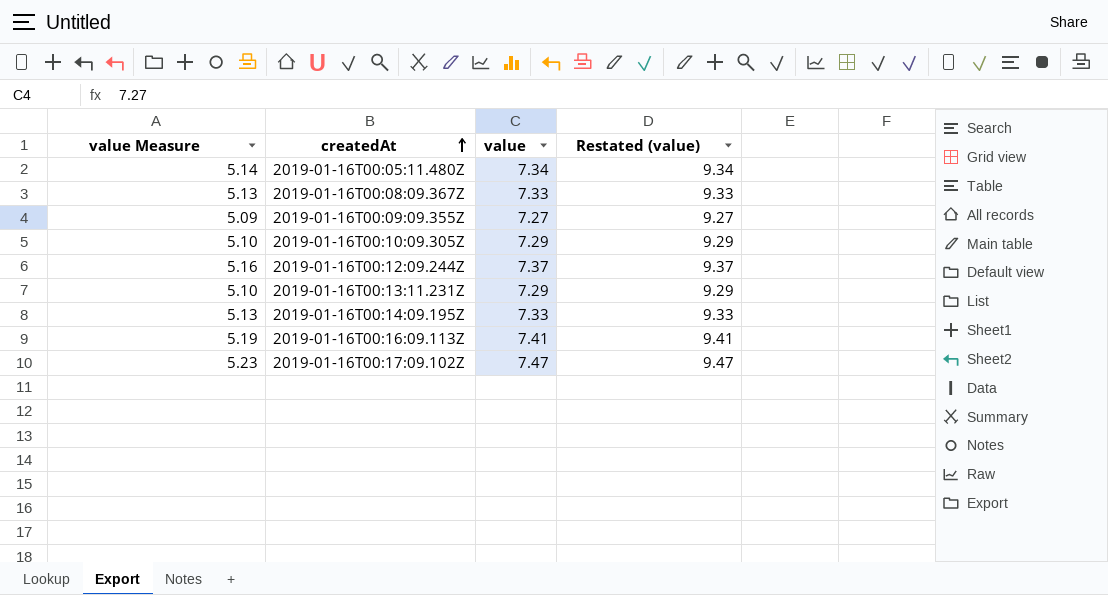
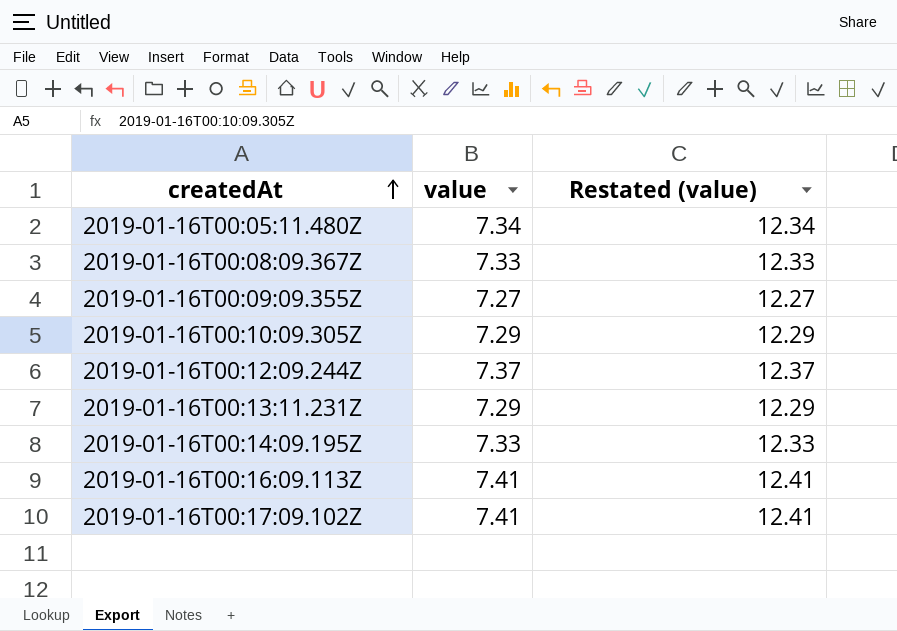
column value Measure | formula: [value] * 0.7 -> none
column Restated (value) | formula: [value] + 2 -> [value] + 5
2019-01-16T00:17:09.102Z | value: 7.47 -> 7.41

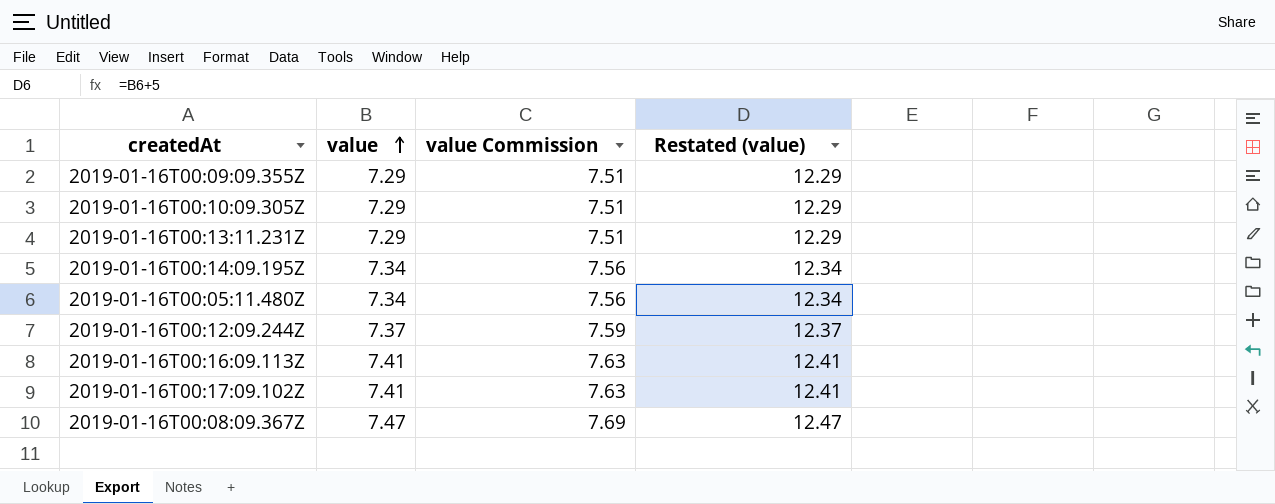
row order: createdAt ascending -> value ascending
column value Commission | formula: none -> [value] * 1.03
2019-01-16T00:09:09.355Z | value: 7.27 -> 7.29
2019-01-16T00:09:09.355Z | Restated (value): 12.27 -> 12.29
2019-01-16T00:14:09.195Z | value: 7.33 -> 7.34
2019-01-16T00:14:09.195Z | Restated (value): 12.33 -> 12.34
2019-01-16T00:08:09.367Z | value: 7.33 -> 7.47
2019-01-16T00:08:09.367Z | Restated (value): 12.33 -> 12.47

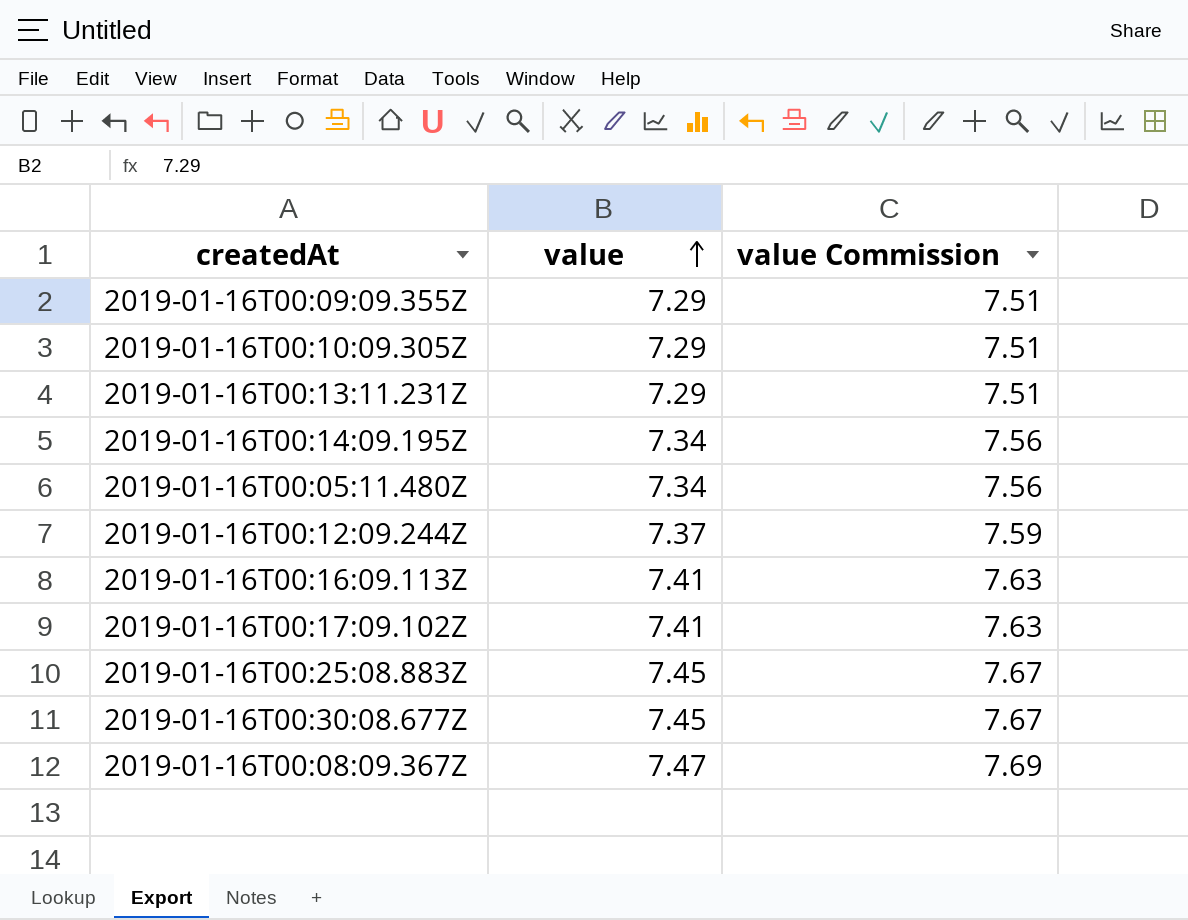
column Restated (value) | formula: [value] + 5 -> none
row 2019-01-16T00:25:08.883Z: none -> 7.45 | 7.67
row 2019-01-16T00:30:08.677Z: none -> 7.45 | 7.67

